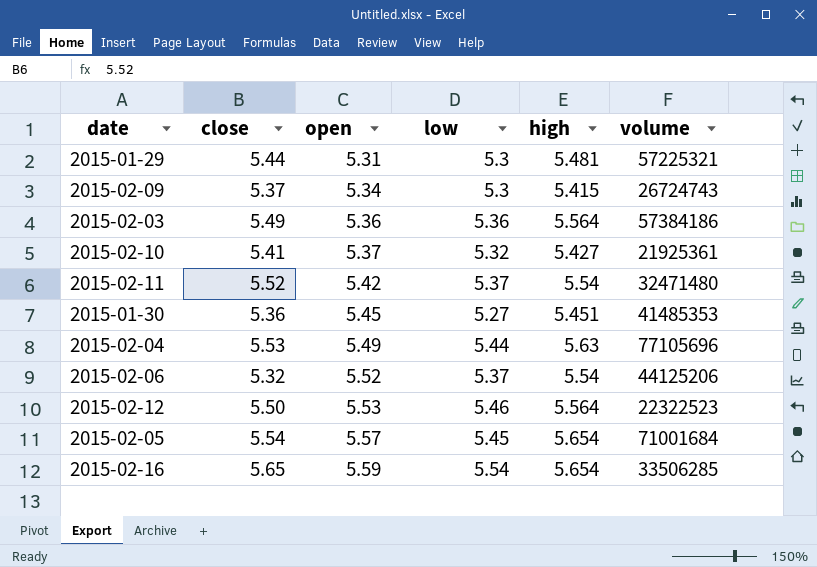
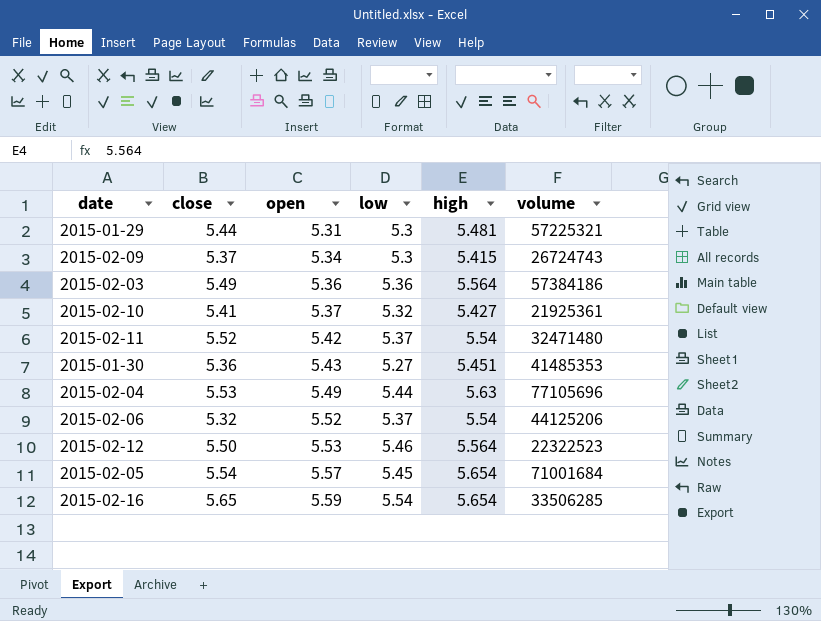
2015-01-30 | open: 5.45 -> 5.43

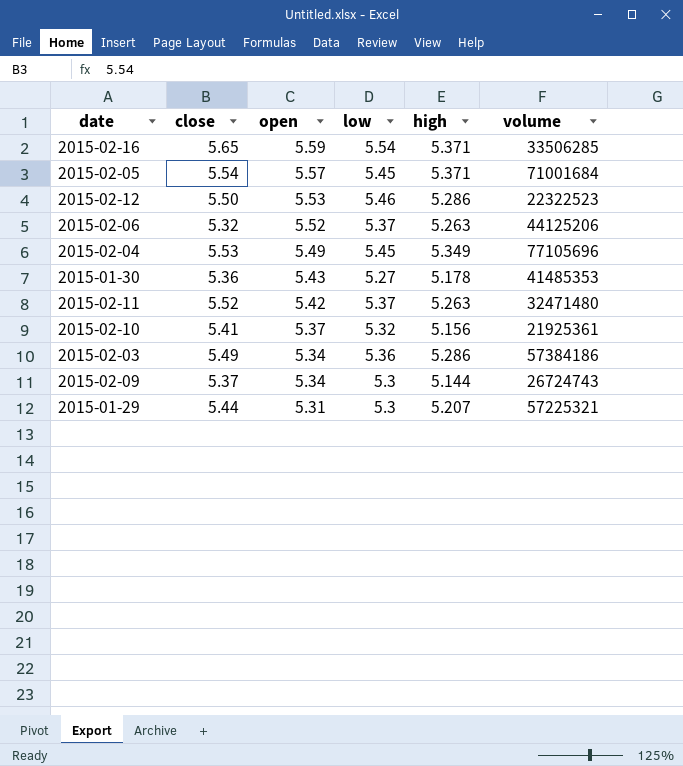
row order: open ascending -> open descending
2015-02-16 | high: 5.654 -> 5.371
2015-02-05 | high: 5.654 -> 5.371
2015-02-12 | high: 5.564 -> 5.286
2015-02-06 | high: 5.54 -> 5.263
2015-02-04 | low: 5.44 -> 5.45
2015-02-04 | high: 5.63 -> 5.349
2015-01-30 | high: 5.451 -> 5.178
2015-02-11 | high: 5.54 -> 5.263
2015-02-10 | high: 5.427 -> 5.156
2015-02-03 | open: 5.36 -> 5.34
2015-02-03 | high: 5.564 -> 5.286
2015-02-09 | high: 5.415 -> 5.144
2015-01-29 | high: 5.481 -> 5.207

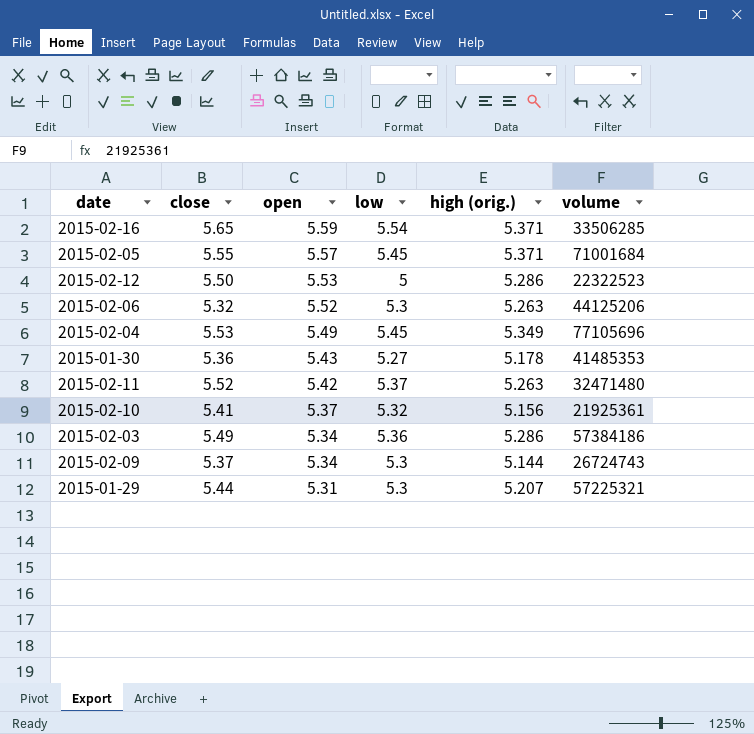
column name: high -> high (orig.)
2015-02-05 | close: 5.54 -> 5.55
2015-02-12 | low: 5.46 -> 5
2015-02-06 | low: 5.37 -> 5.3

